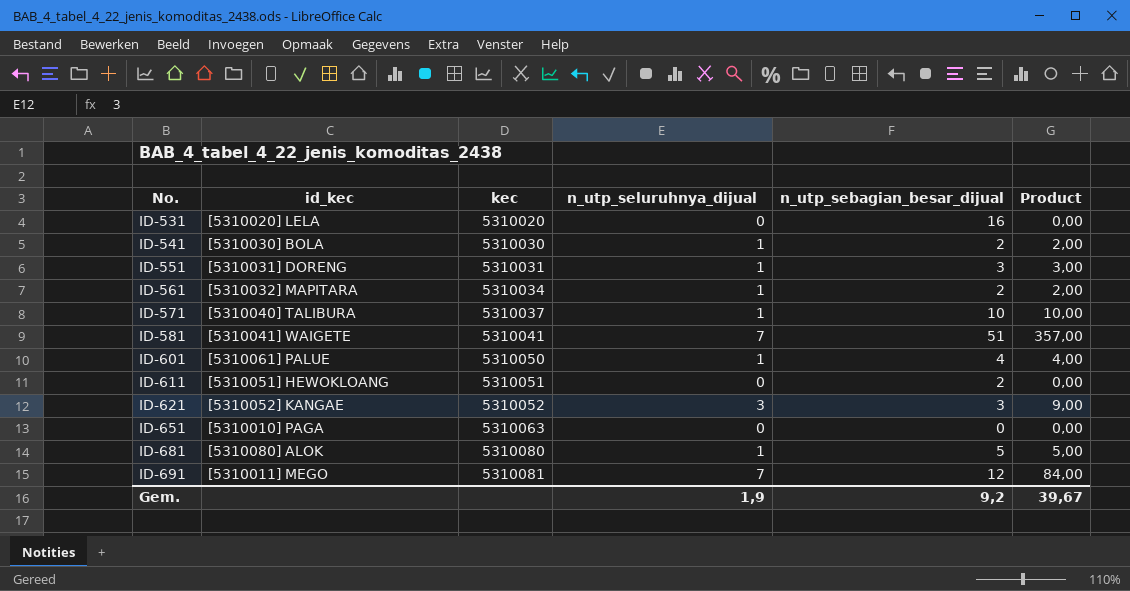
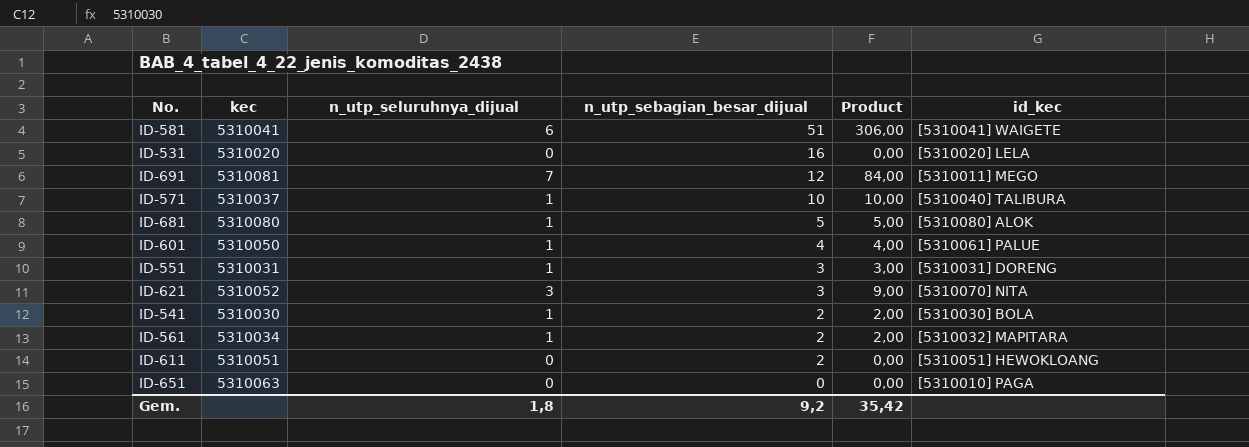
row order: No. ascending -> n_utp_sebagian_besar_dijual descending
column id_kec | position: 2 -> 6
ID-581 | n_utp_seluruhnya_dijual: 7 -> 6
ID-581 | Product: 357,00 -> 306,00
ID-621 | id_kec: [5310052] KANGAE -> [5310070] NITA
Gem. | n_utp_seluruhnya_dijual: 1,9 -> 1,8
Gem. | Product: 39,67 -> 35,42

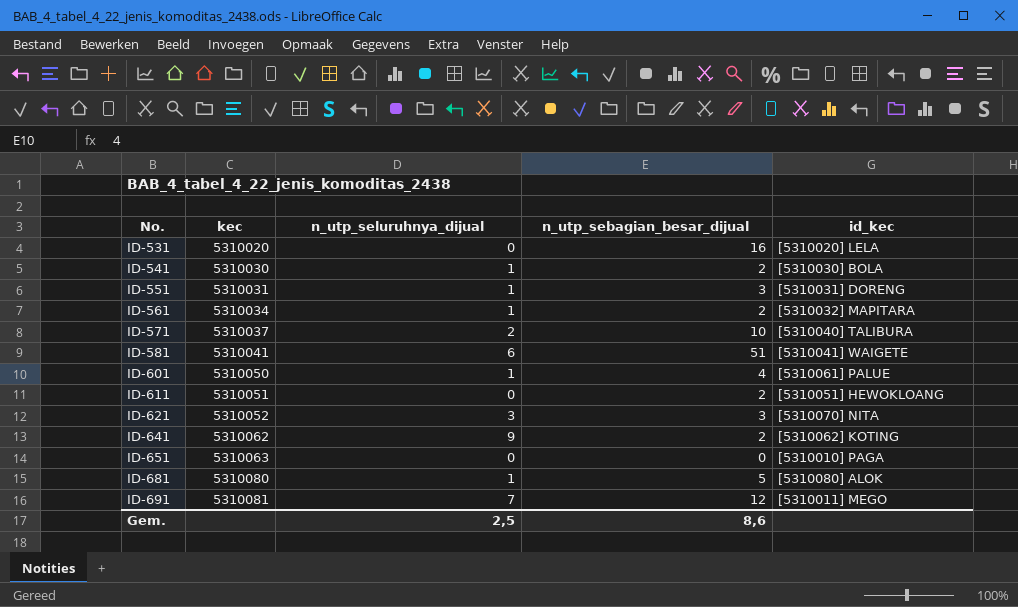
row order: n_utp_sebagian_besar_dijual descending -> No. ascending
column Product | formula: [n_utp_seluruhnya_dijual] * [n_utp_sebagian_besar_dijual] -> none
ID-571 | n_utp_seluruhnya_dijual: 1 -> 2
row ID-641: none -> 5310062 | 9 | 2 | [5310062] KOTING
Gem. | n_utp_seluruhnya_dijual: 1,8 -> 2,5
Gem. | n_utp_sebagian_besar_dijual: 9,2 -> 8,6

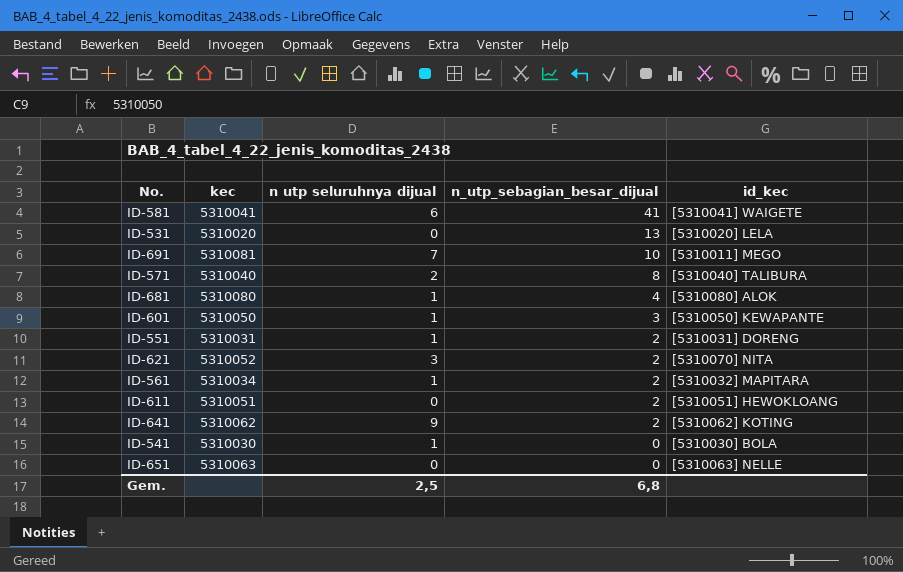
row order: No. ascending -> n_utp_sebagian_besar_dijual descending
column name: n_utp_seluruhnya_dijual -> n utp seluruhnya dijual
ID-581 | n_utp_sebagian_besar_dijual: 51 -> 41
ID-531 | n_utp_sebagian_besar_dijual: 16 -> 13
ID-691 | n_utp_sebagian_besar_dijual: 12 -> 10
ID-571 | kec: 5310037 -> 5310040
ID-571 | n_utp_sebagian_besar_dijual: 10 -> 8
ID-681 | n_utp_sebagian_besar_dijual: 5 -> 4
ID-601 | n_utp_sebagian_besar_dijual: 4 -> 3
ID-601 | id_kec: [5310061] PALUE -> [5310050] KEWAPANTE
ID-551 | n_utp_sebagian_besar_dijual: 3 -> 2
ID-621 | n_utp_sebagian_besar_dijual: 3 -> 2
ID-541 | n_utp_sebagian_besar_dijual: 2 -> 0
ID-651 | id_kec: [5310010] PAGA -> [5310063] NELLE
Gem. | n_utp_sebagian_besar_dijual: 8,6 -> 6,8

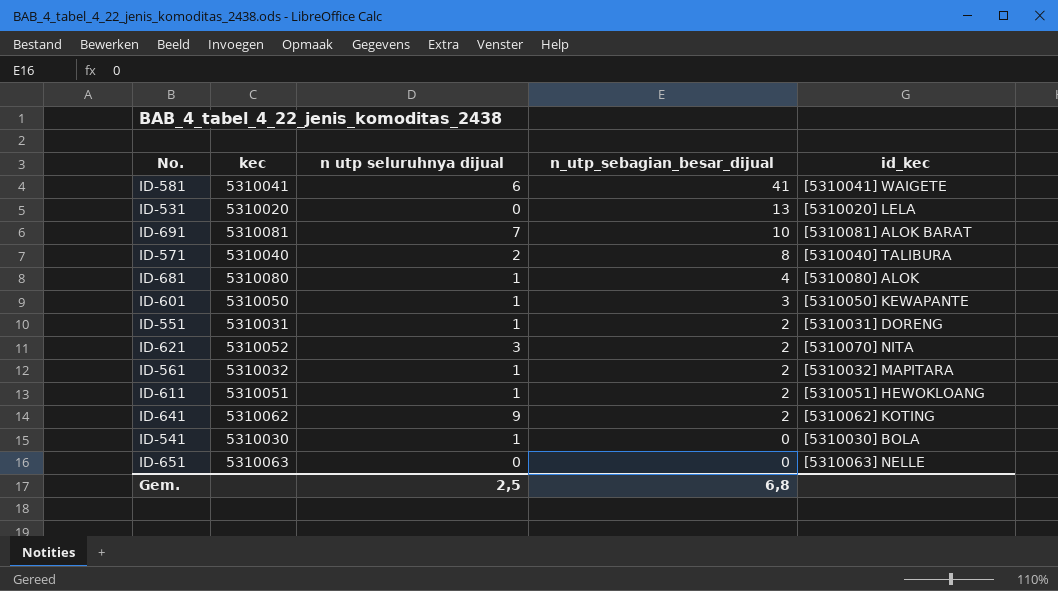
ID-691 | id_kec: [5310011] MEGO -> [5310081] ALOK BARAT
ID-561 | kec: 5310034 -> 5310032
ID-611 | n utp seluruhnya dijual: 0 -> 1

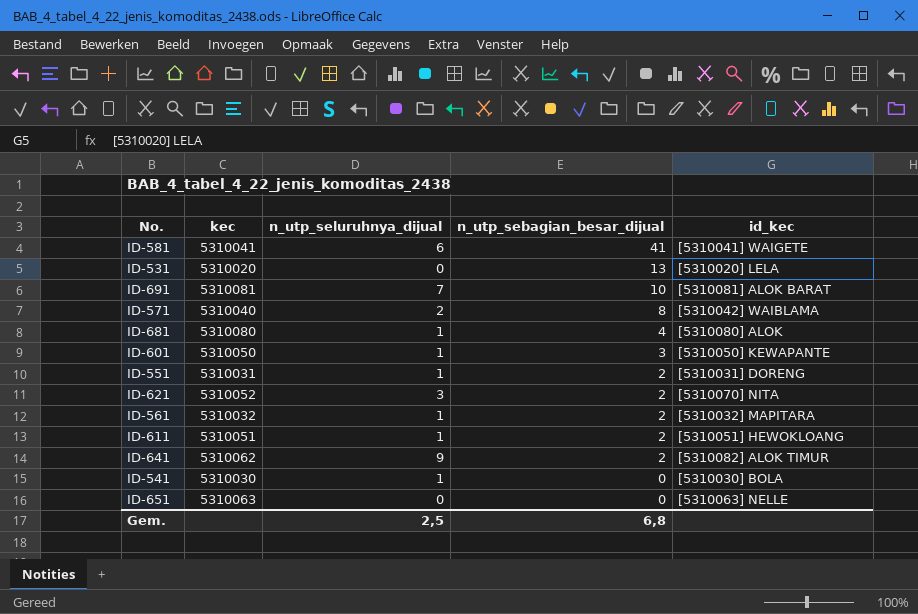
column name: n utp seluruhnya dijual -> n_utp_seluruhnya_dijual
ID-571 | id_kec: [5310040] TALIBURA -> [5310042] WAIBLAMA
ID-641 | id_kec: [5310062] KOTING -> [5310082] ALOK TIMUR

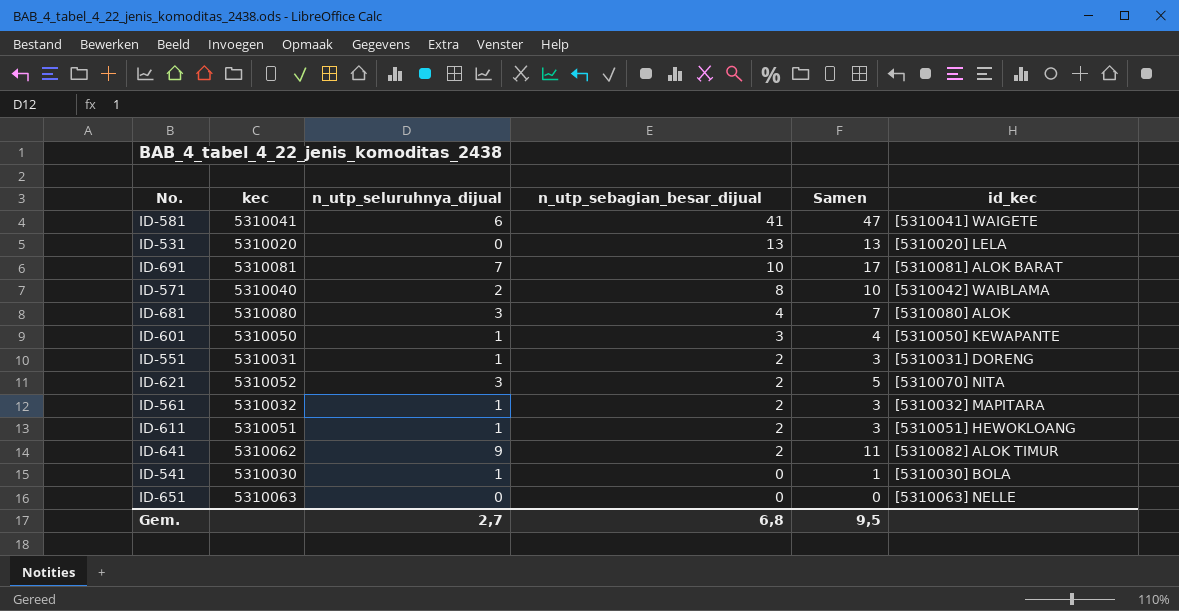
column Samen | formula: none -> [n_utp_seluruhnya_dijual] + [n_utp_sebagian_besar_dijual]
ID-681 | n_utp_seluruhnya_dijual: 1 -> 3
Gem. | n_utp_seluruhnya_dijual: 2,5 -> 2,7

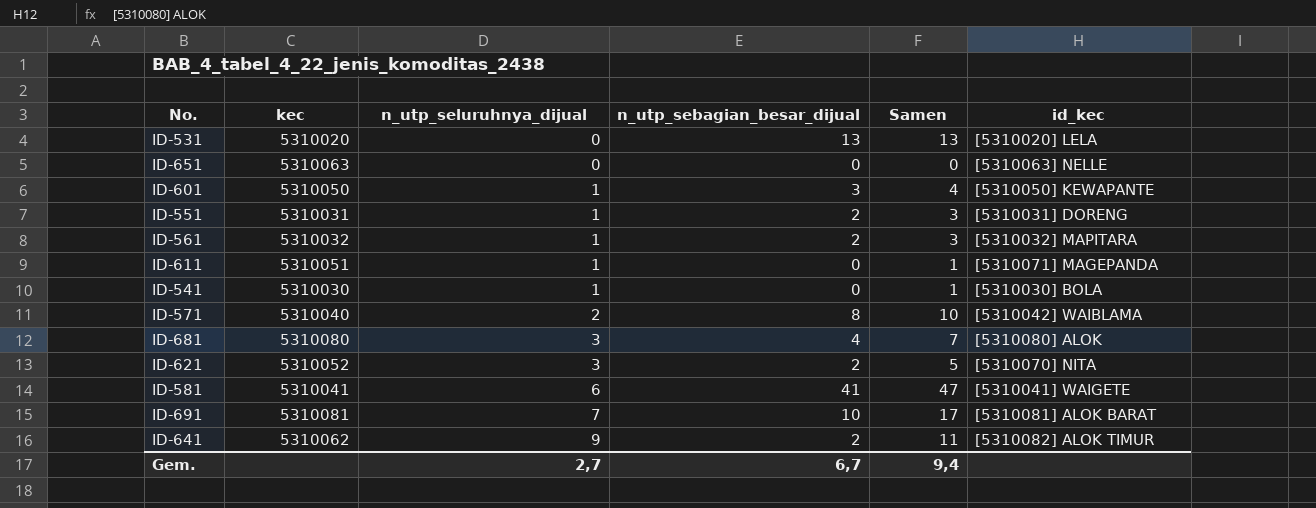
row order: n_utp_sebagian_besar_dijual descending -> n_utp_seluruhnya_dijual ascending
ID-611 | n_utp_sebagian_besar_dijual: 2 -> 0
ID-611 | Samen: 3 -> 1
ID-611 | id_kec: [5310051] HEWOKLOANG -> [5310071] MAGEPANDA
Gem. | n_utp_sebagian_besar_dijual: 6,8 -> 6,7
Gem. | Samen: 9,5 -> 9,4

